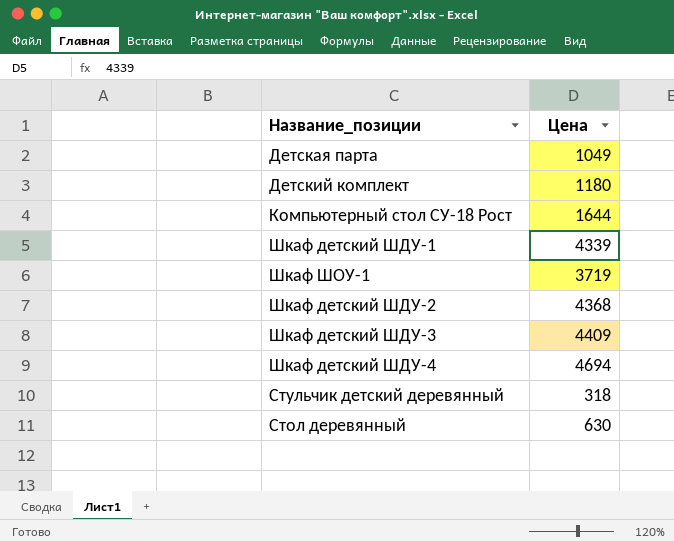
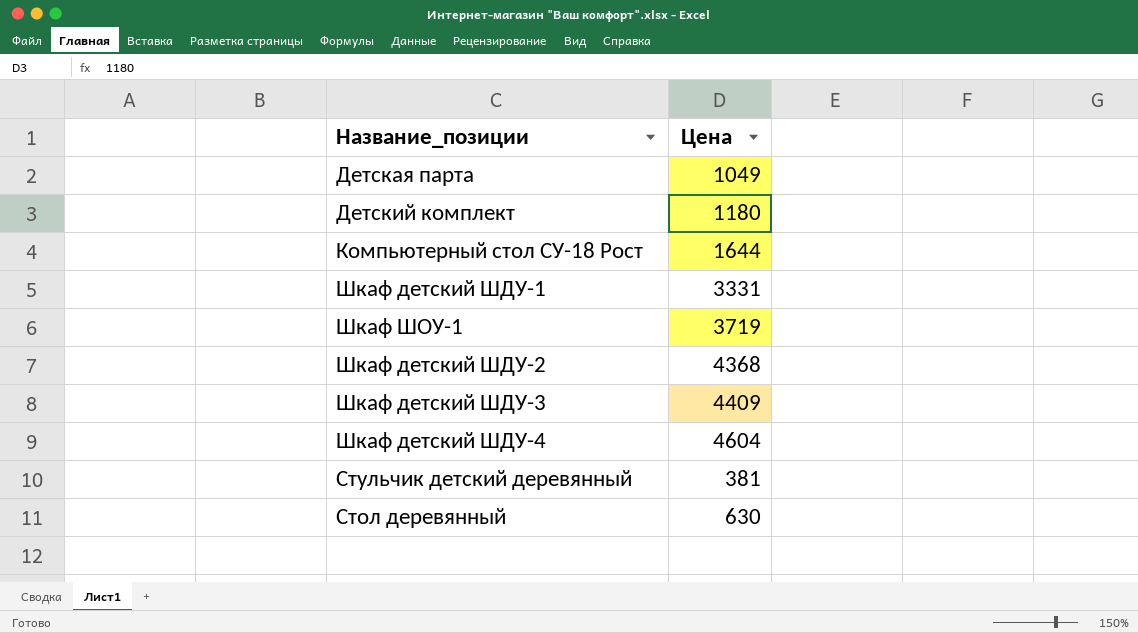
Шкаф детский ШДУ-1 | Цена: 4339 -> 3331
Шкаф детский ШДУ-4 | Цена: 4694 -> 4604
Стульчик детский деревянный | Цена: 318 -> 381

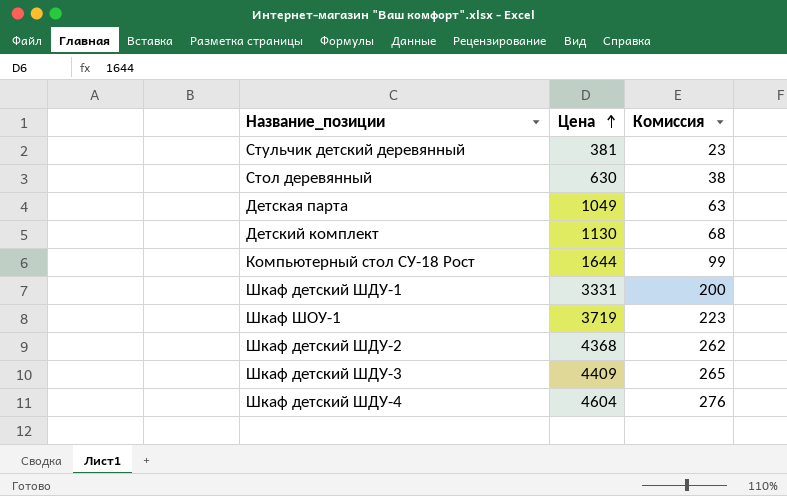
row order: none -> Цена ascending
column Комиссия | formula: none -> [Цена] * 0,06
Детский комплект | Цена: 1180 -> 1130

